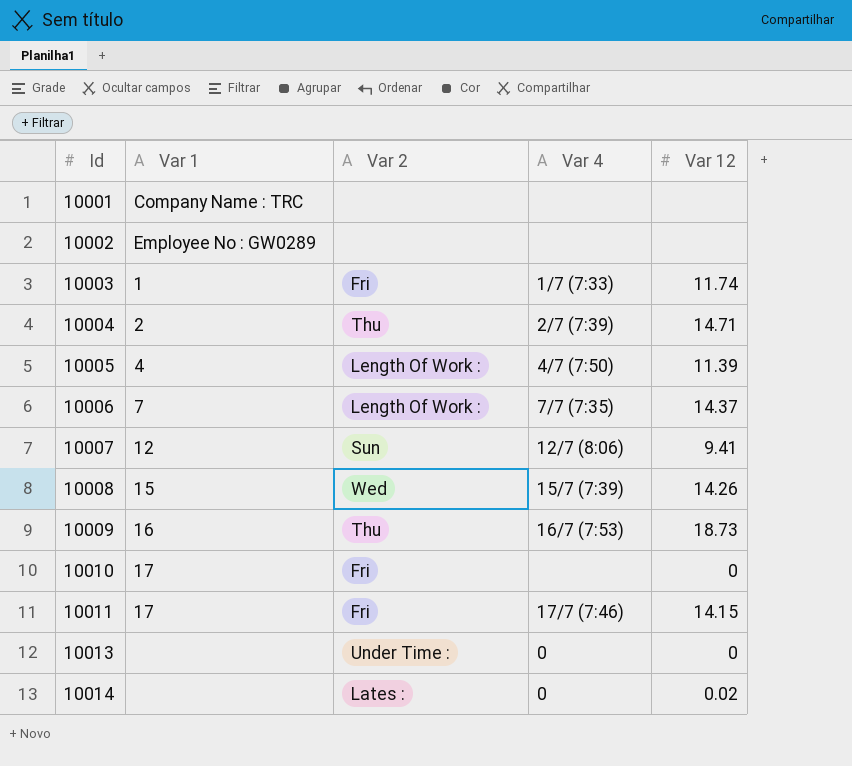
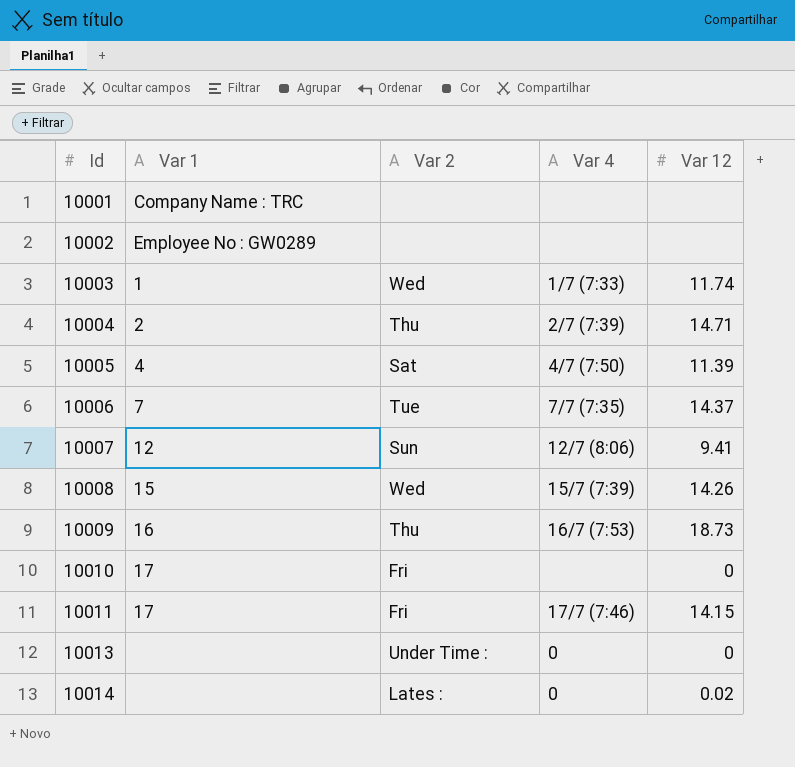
10003 | Var 2: Fri -> Wed
10005 | Var 2: Length Of Work : -> Sat
10006 | Var 2: Length Of Work : -> Tue

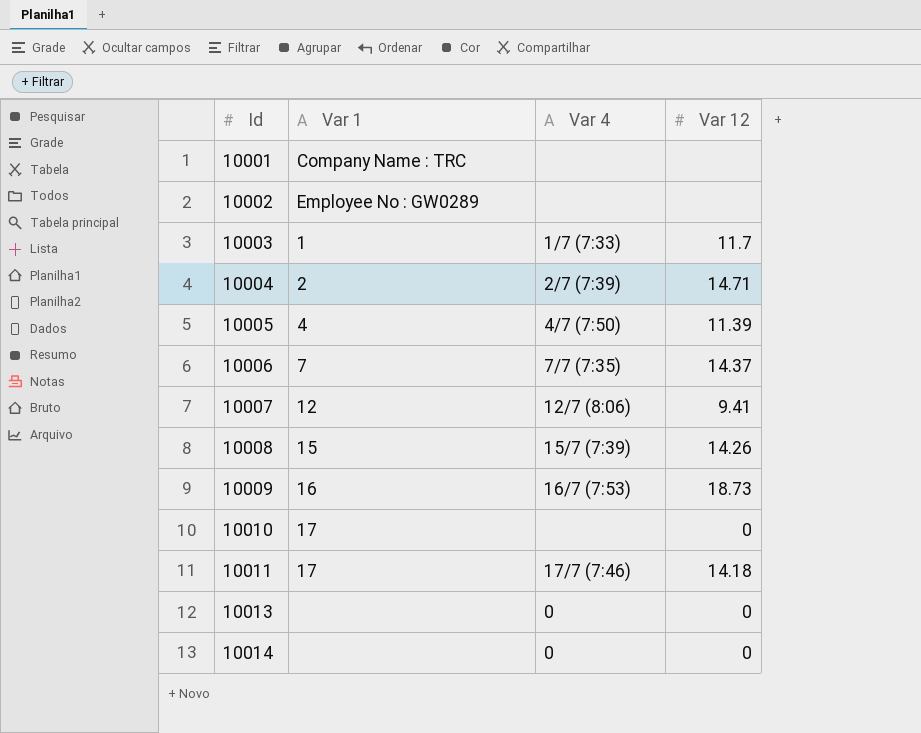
column Var 2 | position: 3 -> none
10003 | Var 12: 11.74 -> 11.7
10011 | Var 12: 14.15 -> 14.18
10014 | Var 12: 0.02 -> 0

